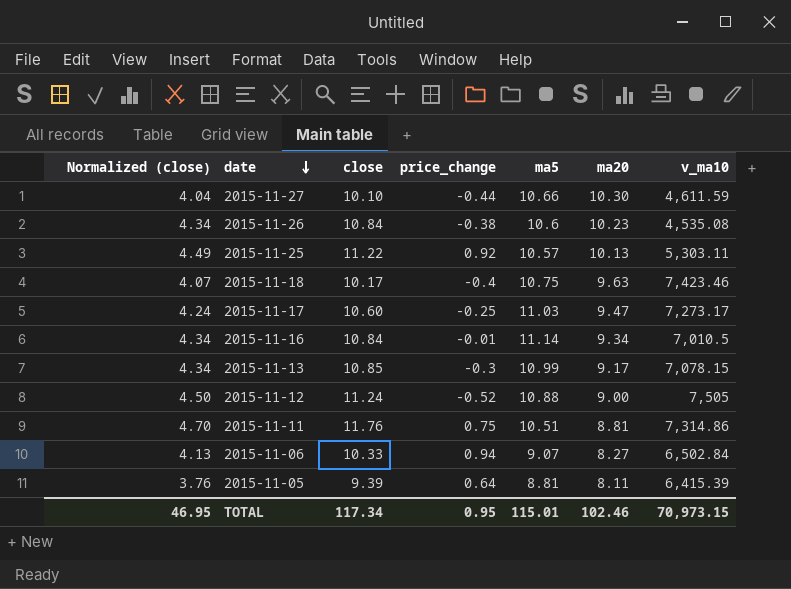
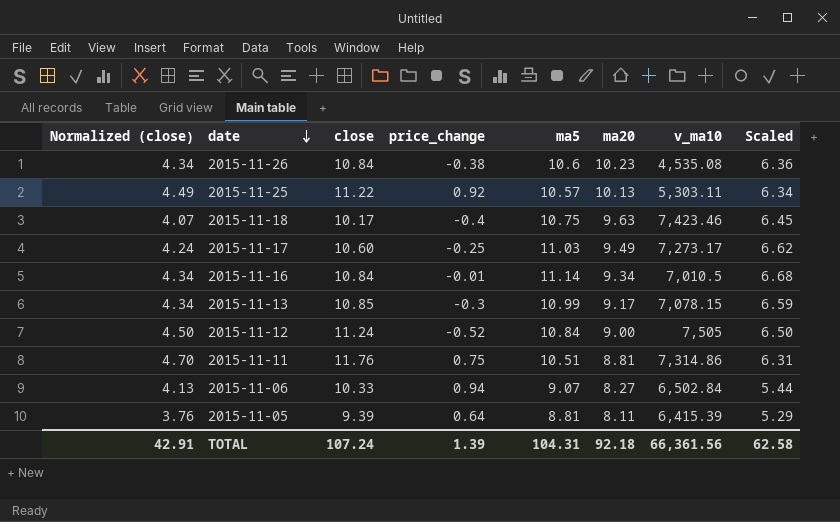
column Scaled | formula: none -> [ma5] * 0.6
row 2015-11-27: 4.04 | 10.10 | -0.44 | 10.66 | 10.30 | 4,611.59 -> none
2015-11-17 | ma20: 9.47 -> 9.49
2015-11-12 | ma5: 10.88 -> 10.84
TOTAL | Normalized (close): 46.95 -> 42.91
TOTAL | close: 117.34 -> 107.24
TOTAL | price_change: 0.95 -> 1.39
TOTAL | ma5: 115.01 -> 104.31
TOTAL | ma20: 102.46 -> 92.18
TOTAL | v_ma10: 70,973.15 -> 66,361.56

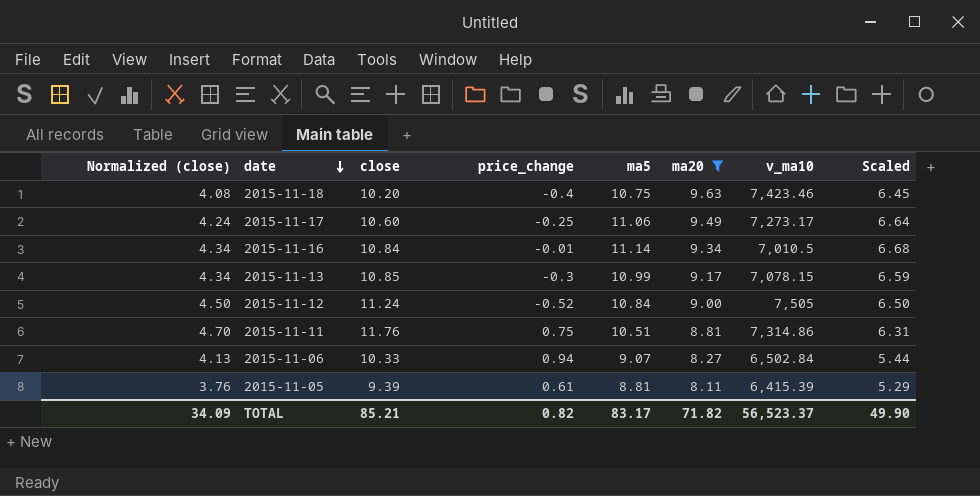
filter: none -> ma20 <= 9.63
2015-11-18 | Normalized (close): 4.07 -> 4.08
2015-11-18 | close: 10.17 -> 10.20
2015-11-17 | ma5: 11.03 -> 11.06
2015-11-17 | Scaled: 6.62 -> 6.64
2015-11-05 | price_change: 0.64 -> 0.61
TOTAL | Normalized (close): 42.91 -> 34.09
TOTAL | close: 107.24 -> 85.21
TOTAL | price_change: 1.39 -> 0.82
TOTAL | ma5: 104.31 -> 83.17
TOTAL | ma20: 92.18 -> 71.82
TOTAL | v_ma10: 66,361.56 -> 56,523.37
TOTAL | Scaled: 62.58 -> 49.90

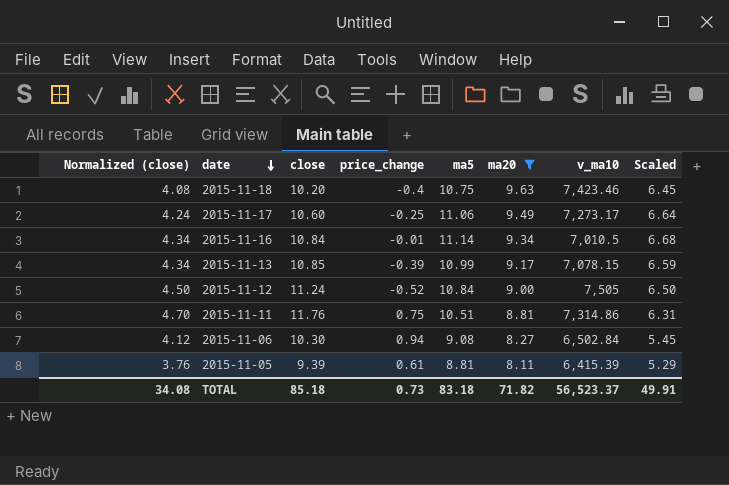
2015-11-13 | price_change: -0.3 -> -0.39
2015-11-06 | Normalized (close): 4.13 -> 4.12
2015-11-06 | close: 10.33 -> 10.30
2015-11-06 | ma5: 9.07 -> 9.08
2015-11-06 | Scaled: 5.44 -> 5.45
TOTAL | Normalized (close): 34.09 -> 34.08
TOTAL | close: 85.21 -> 85.18
TOTAL | price_change: 0.82 -> 0.73
TOTAL | ma5: 83.17 -> 83.18
TOTAL | Scaled: 49.90 -> 49.91

